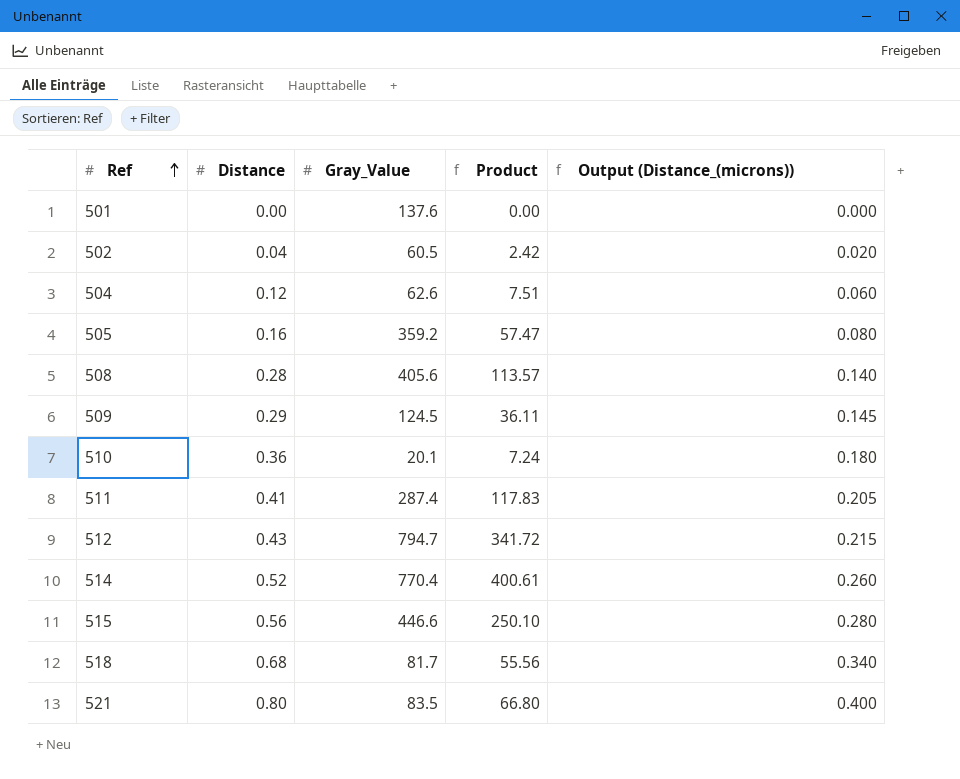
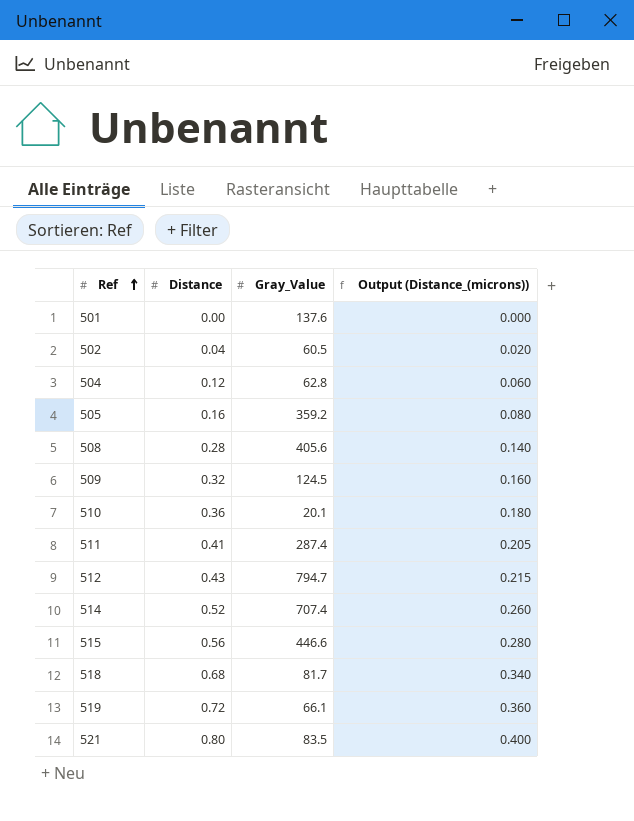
column Product | formula: [Distance] * [Gray_Value] -> none
504 | Gray_Value: 62.6 -> 62.8
509 | Distance: 0.29 -> 0.32
509 | Output (Distance_(microns)): 0.145 -> 0.160
514 | Gray_Value: 770.4 -> 707.4
row 519: none -> 0.72 | 66.1 | 0.360

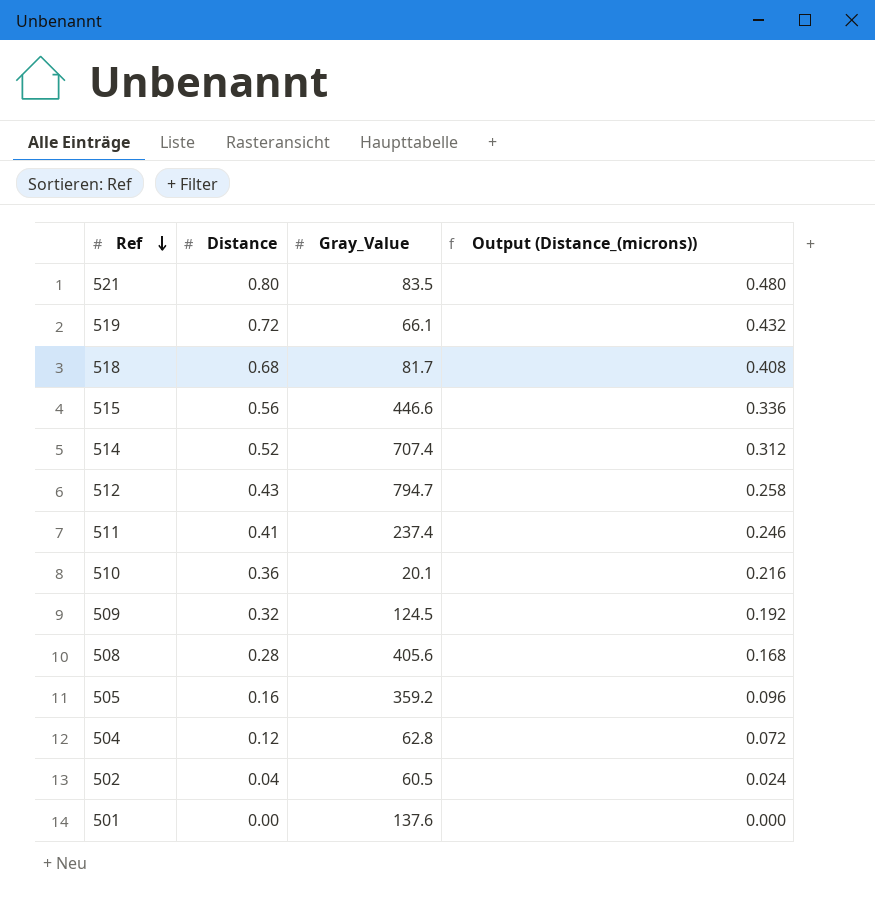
row order: Ref ascending -> Ref descending
column Output (Distance_(microns)) | formula: [Distance] * 0.5 -> [Distance] * 0.6
511 | Gray_Value: 287.4 -> 237.4

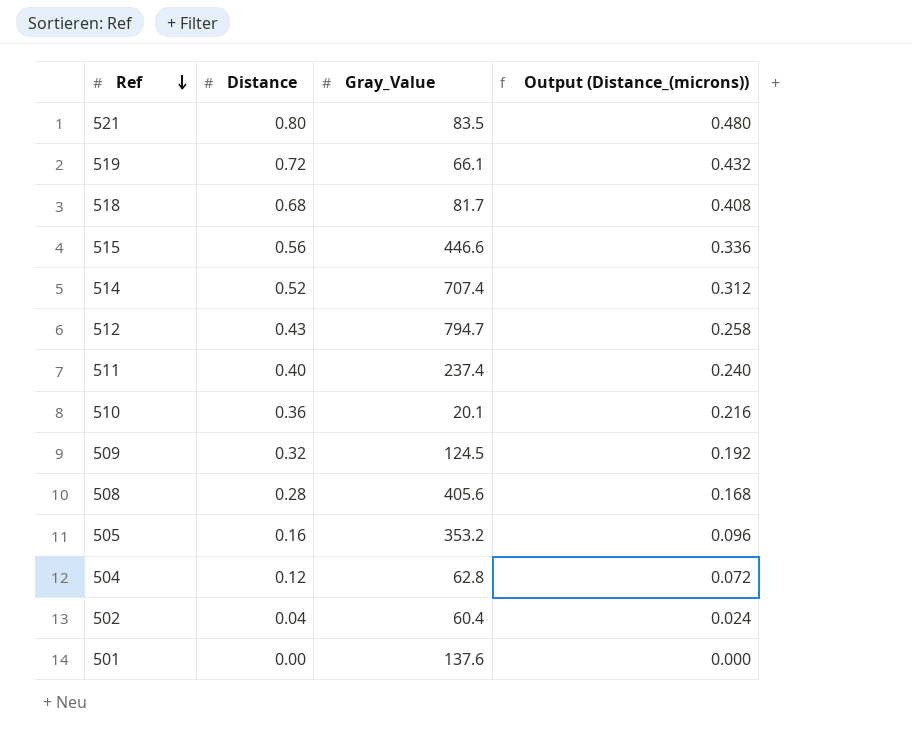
511 | Distance: 0.41 -> 0.40
511 | Output (Distance_(microns)): 0.246 -> 0.240
505 | Gray_Value: 359.2 -> 353.2
502 | Gray_Value: 60.5 -> 60.4

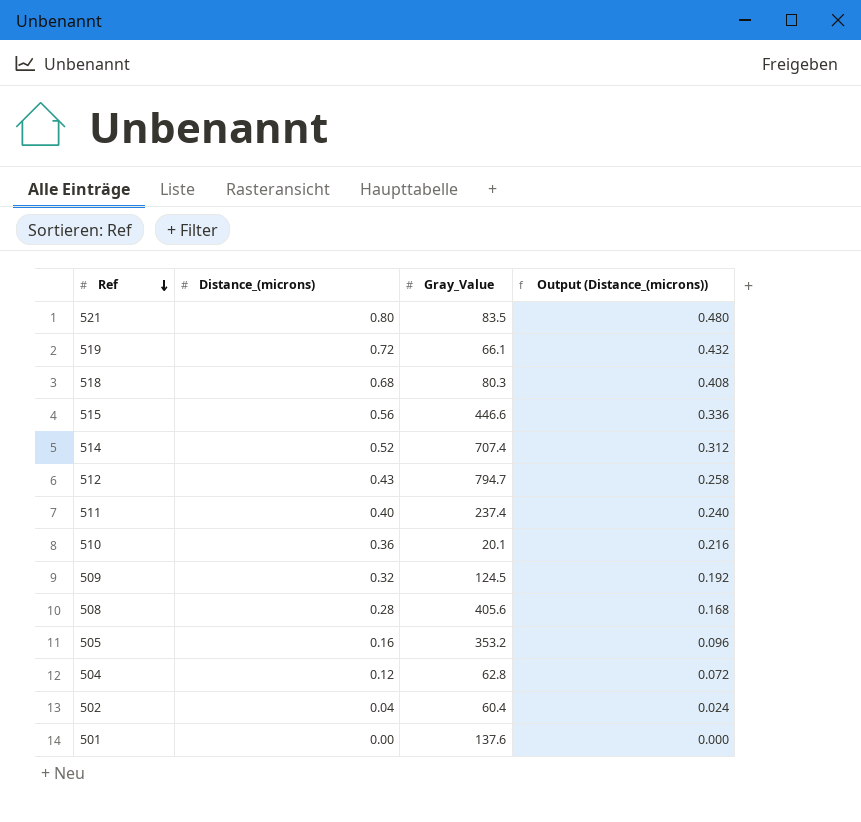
column name: Distance -> Distance_(microns)
518 | Gray_Value: 81.7 -> 80.3

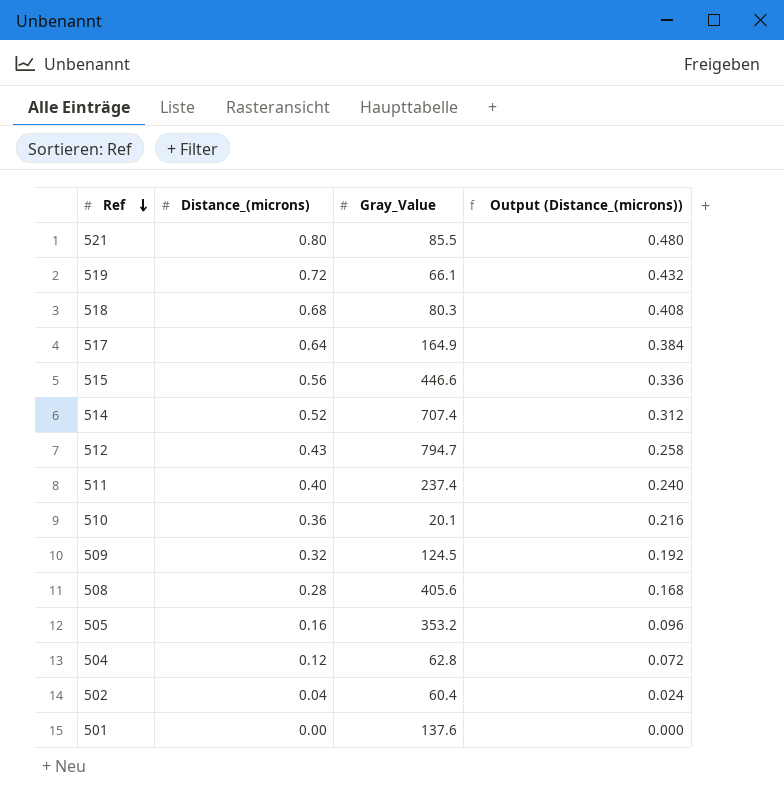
521 | Gray_Value: 83.5 -> 85.5
row 517: none -> 0.64 | 164.9 | 0.384

